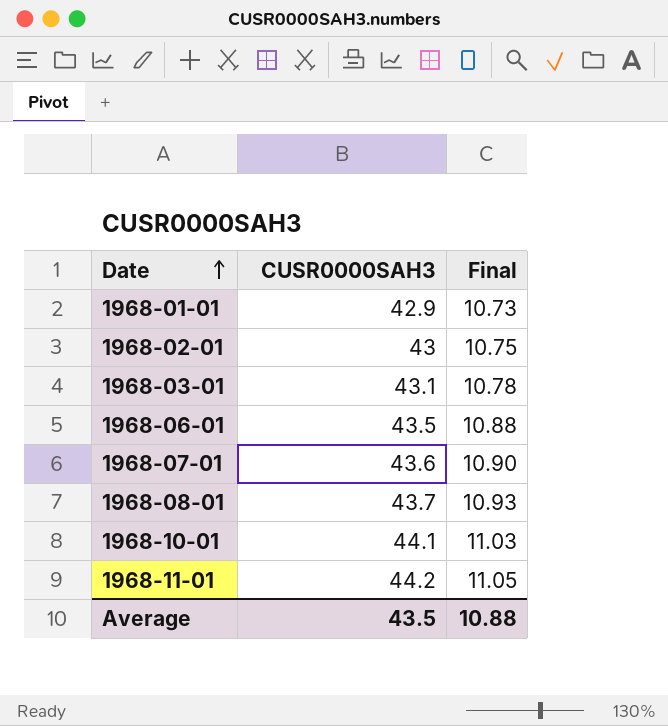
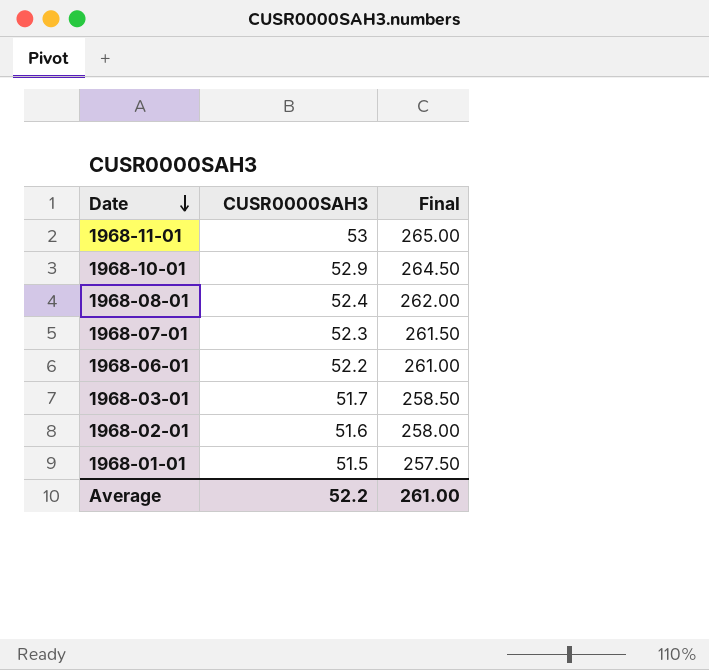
row order: Date ascending -> Date descending
column Final | formula: [CUSR0000SAH3] * 0.25 -> [CUSR0000SAH3] * 5
1968-11-01 | CUSR0000SAH3: 44.2 -> 53
1968-10-01 | CUSR0000SAH3: 44.1 -> 52.9
1968-08-01 | CUSR0000SAH3: 43.7 -> 52.4
1968-07-01 | CUSR0000SAH3: 43.6 -> 52.3
1968-06-01 | CUSR0000SAH3: 43.5 -> 52.2
1968-03-01 | CUSR0000SAH3: 43.1 -> 51.7
1968-02-01 | CUSR0000SAH3: 43 -> 51.6
1968-01-01 | CUSR0000SAH3: 42.9 -> 51.5
Average | CUSR0000SAH3: 43.5 -> 52.2
Average | Final: 10.88 -> 261.00

